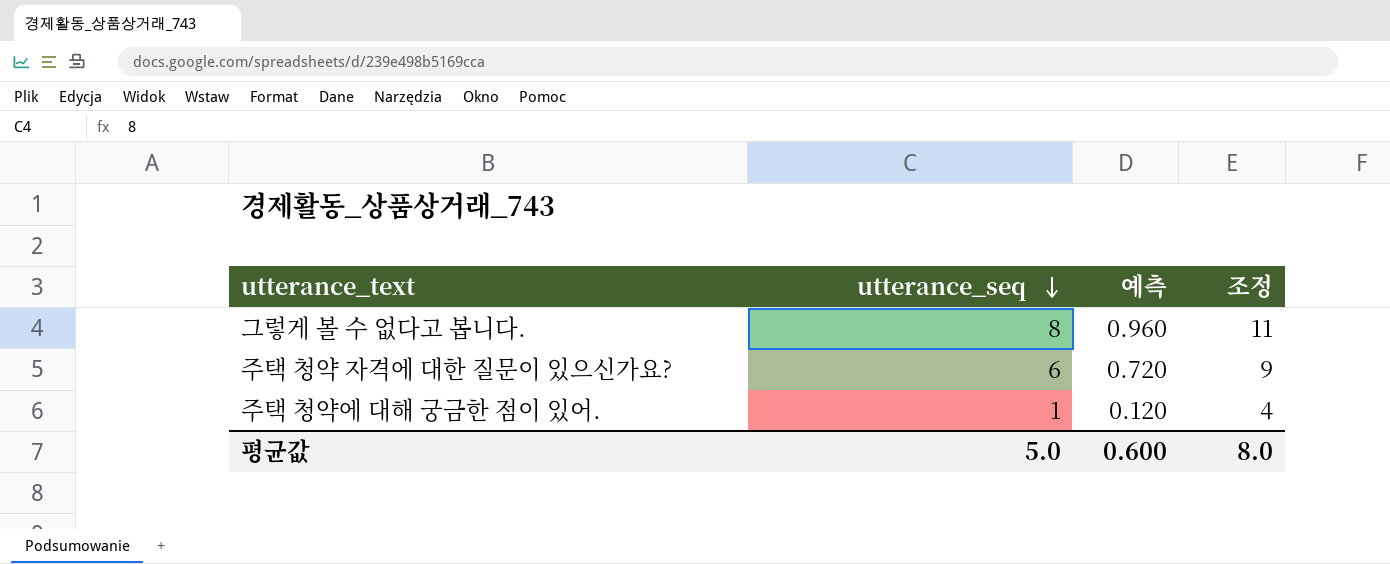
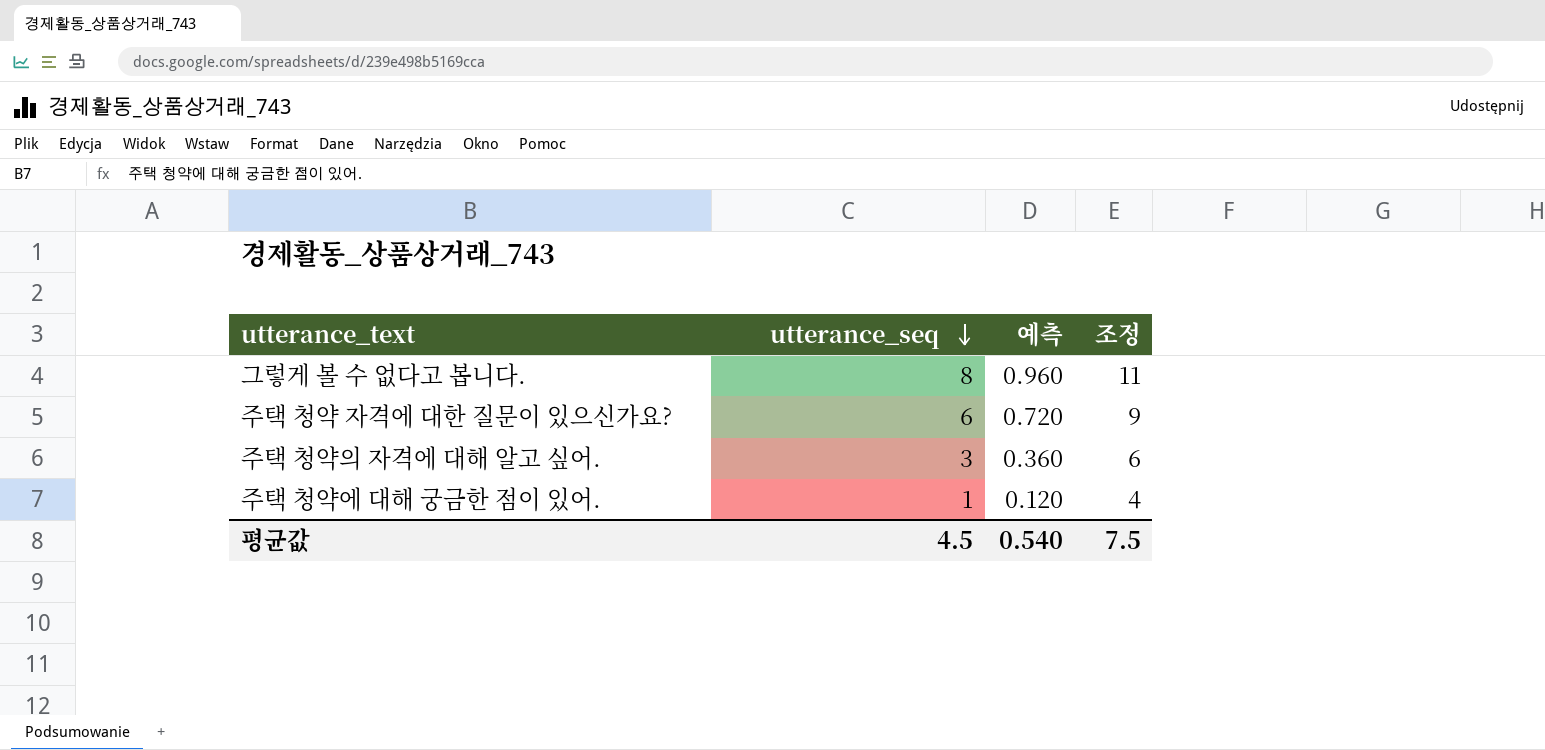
row 주택 청약의 자격에 대해 알고 싶어.: none -> 3 | 0.360 | 6
평균값 | utterance_seq: 5.0 -> 4.5
평균값 | 예측: 0.600 -> 0.540
평균값 | 조정: 8.0 -> 7.5

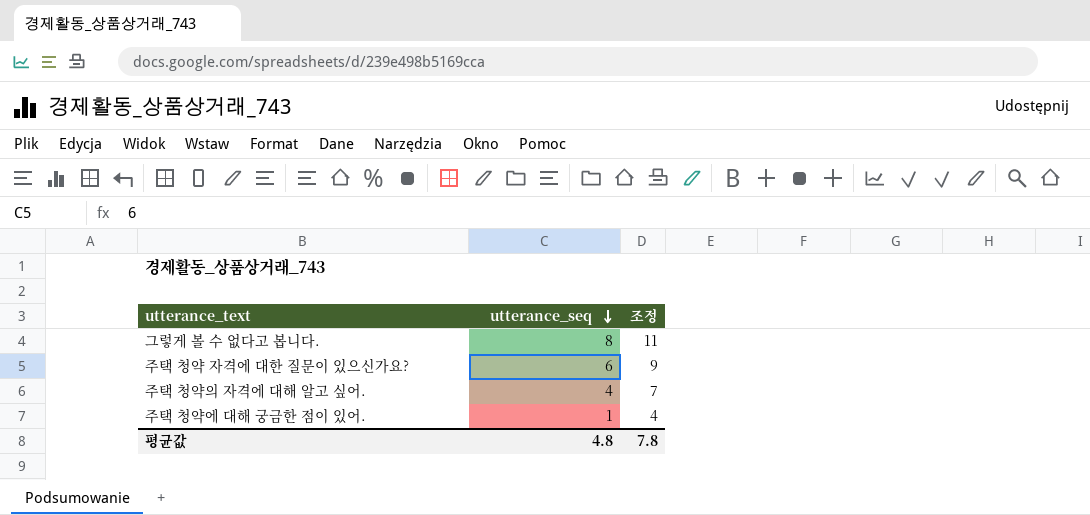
column 예측 | formula: [utterance_seq] * 0.12 -> none
주택 청약의 자격에 대해 알고 싶어. | utterance_seq: 3 -> 4
주택 청약의 자격에 대해 알고 싶어. | 조정: 6 -> 7
평균값 | utterance_seq: 4.5 -> 4.8
평균값 | 조정: 7.5 -> 7.8

